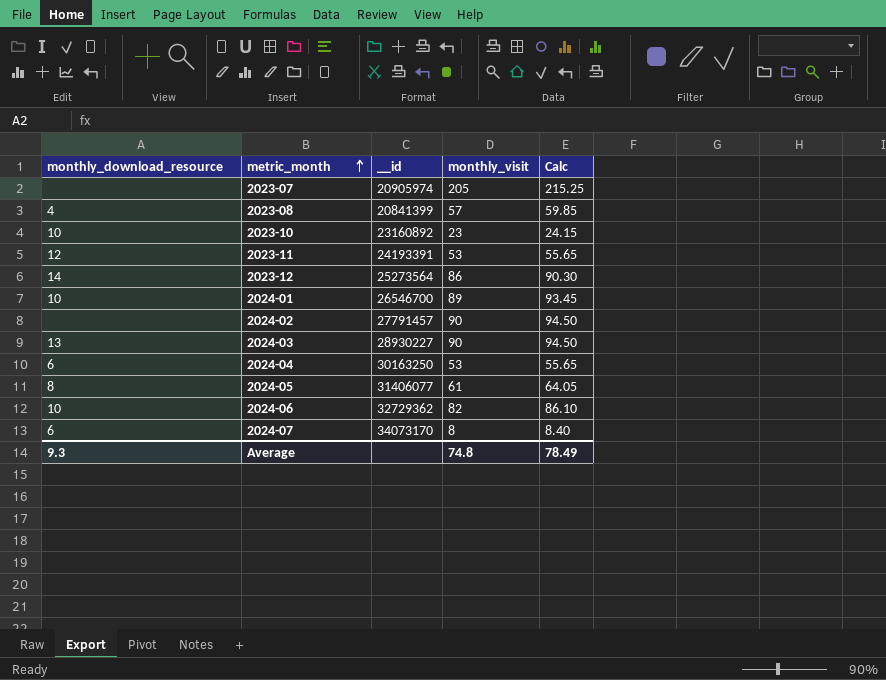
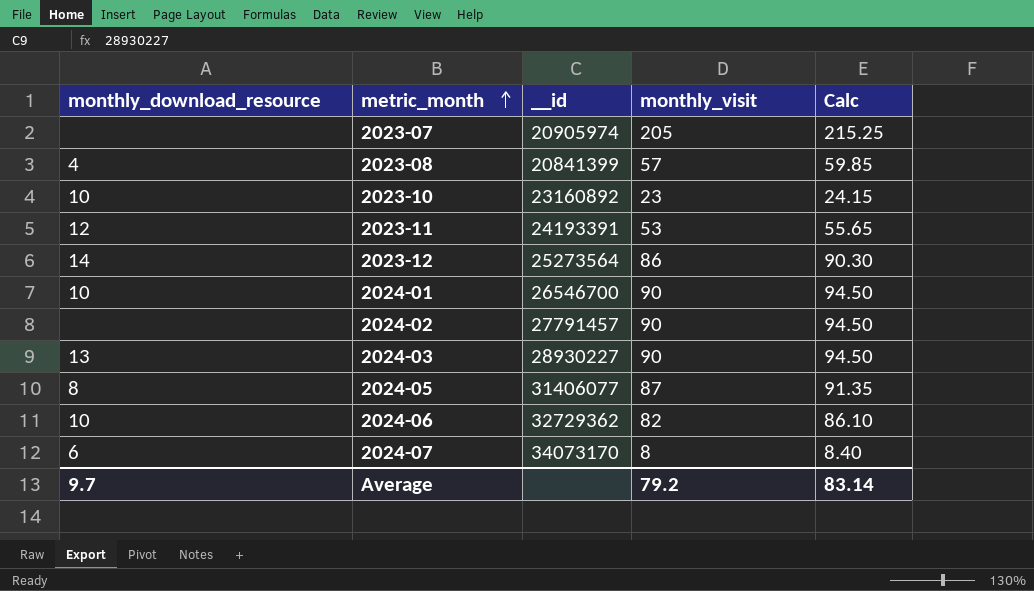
row 2024-04: 6 | 30163250 | 53 | 55.65 -> none
2024-01 | monthly_visit: 89 -> 90
2024-01 | Calc: 93.45 -> 94.50
2024-05 | monthly_visit: 61 -> 87
2024-05 | Calc: 64.05 -> 91.35
Average | monthly_download_resource: 9.3 -> 9.7
Average | monthly_visit: 74.8 -> 79.2
Average | Calc: 78.49 -> 83.14

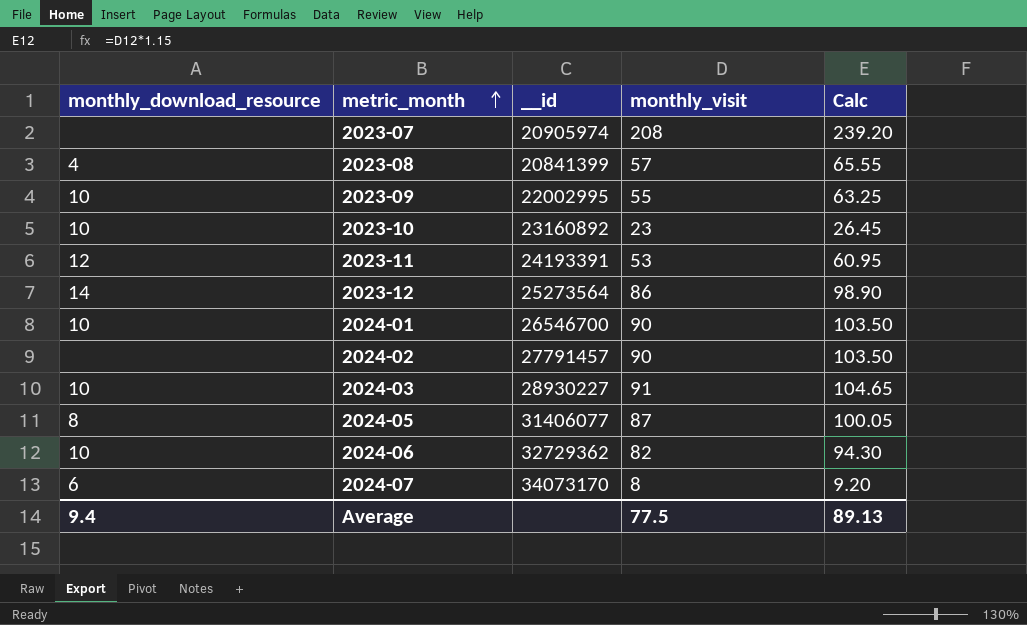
column Calc | formula: [monthly_visit] * 1.05 -> [monthly_visit] * 1.15
2023-07 | monthly_visit: 205 -> 208
row 2023-09: none -> 10 | 22002995 | 55 | 63.25
2024-03 | monthly_download_resource: 13 -> 10
2024-03 | monthly_visit: 90 -> 91
Average | monthly_download_resource: 9.7 -> 9.4
Average | monthly_visit: 79.2 -> 77.5
Average | Calc: 83.14 -> 89.13

